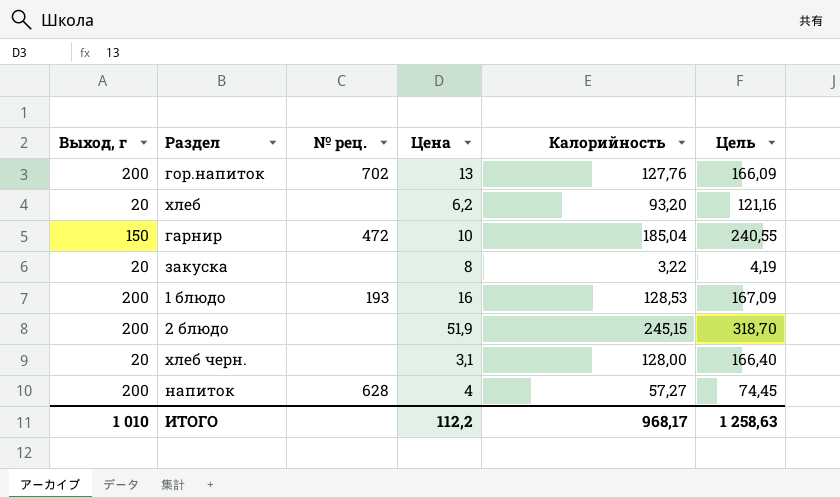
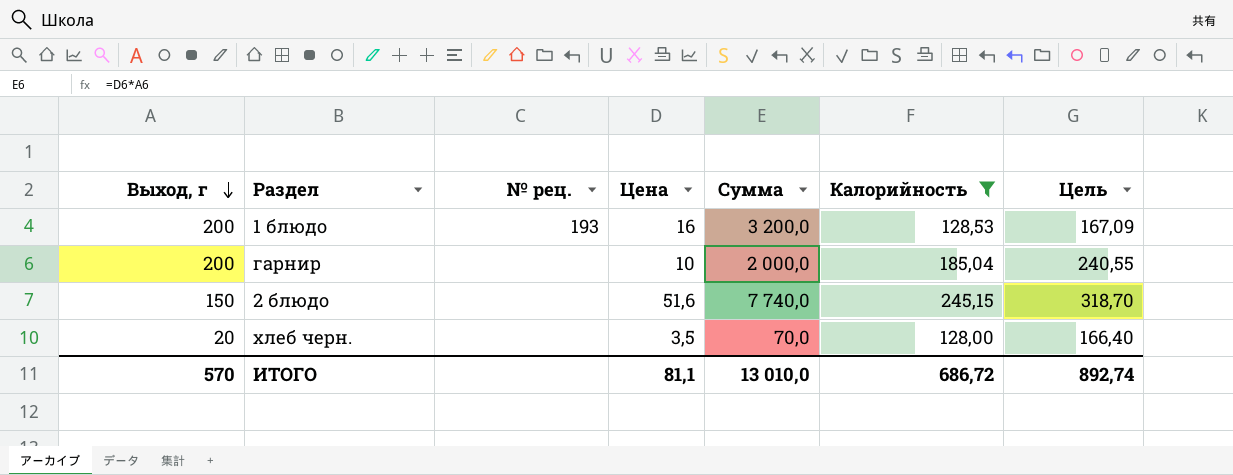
filter: none -> Калорийность >= 128,00
row order: none -> Выход, г descending
column Сумма | formula: none -> [Выход, г] * [Цена]
гарнир | Выход, г: 150 -> 200
гарнир | № рец.: 472 -> none
2 блюдо | Выход, г: 200 -> 150
2 блюдо | Цена: 51,9 -> 51,6
хлеб черн. | Цена: 3,1 -> 3,5
ИТОГО | Выход, г: 1 010 -> 570
ИТОГО | Цена: 112,2 -> 81,1
ИТОГО | Калорийность: 968,17 -> 686,72
ИТОГО | Цель: 1 258,63 -> 892,74

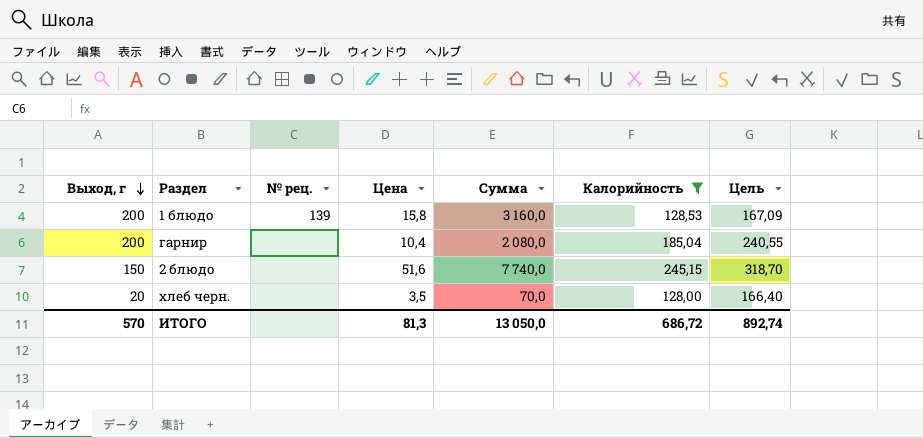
1 блюдо | № рец.: 193 -> 139
1 блюдо | Цена: 16 -> 15,8
1 блюдо | Сумма: 3 200,0 -> 3 160,0
гарнир | Цена: 10 -> 10,4
гарнир | Сумма: 2 000,0 -> 2 080,0
ИТОГО | Цена: 81,1 -> 81,3
ИТОГО | Сумма: 13 010,0 -> 13 050,0

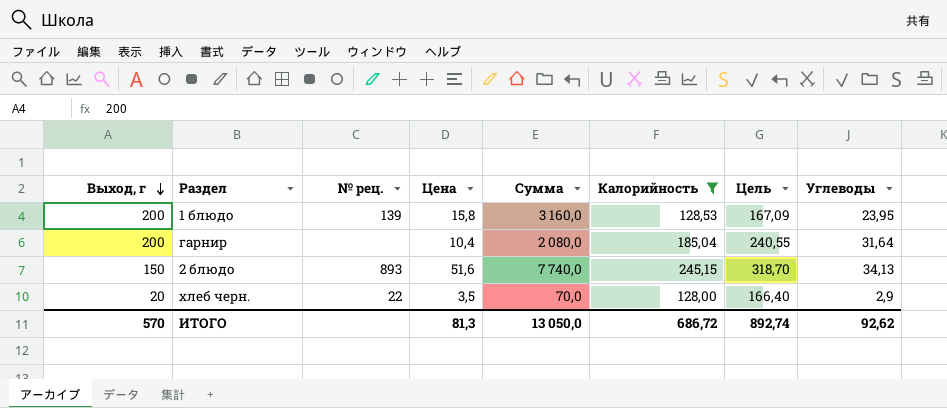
column Углеводы | position: none -> 8
2 блюдо | № рец.: none -> 893
хлеб черн. | № рец.: none -> 22

